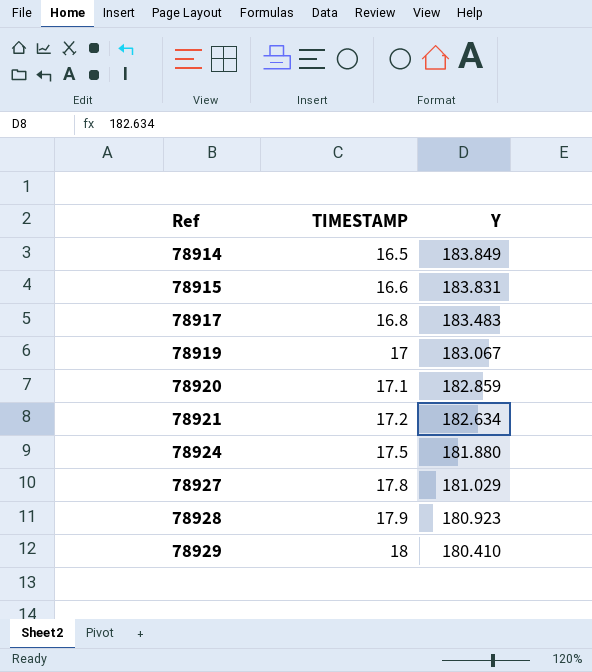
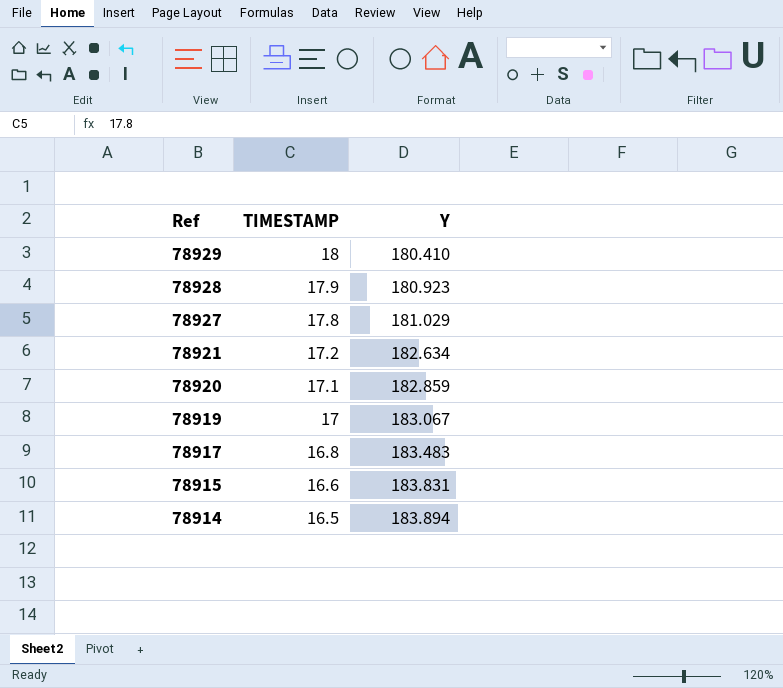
row order: Ref ascending -> Ref descending
row 78924: 17.5 | 181.880 -> none
78914 | Y: 183.849 -> 183.894

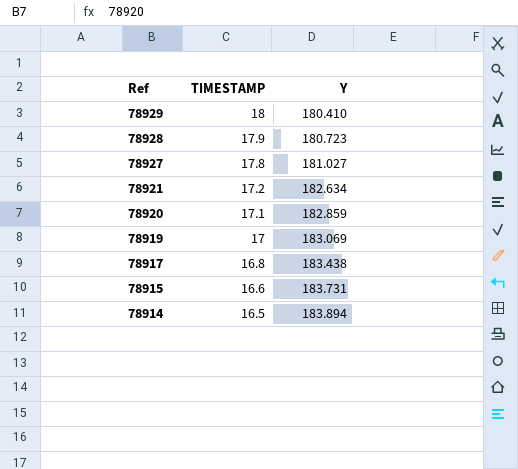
78928 | Y: 180.923 -> 180.723
78927 | Y: 181.029 -> 181.027
78919 | Y: 183.067 -> 183.069
78917 | Y: 183.483 -> 183.438
78915 | Y: 183.831 -> 183.731

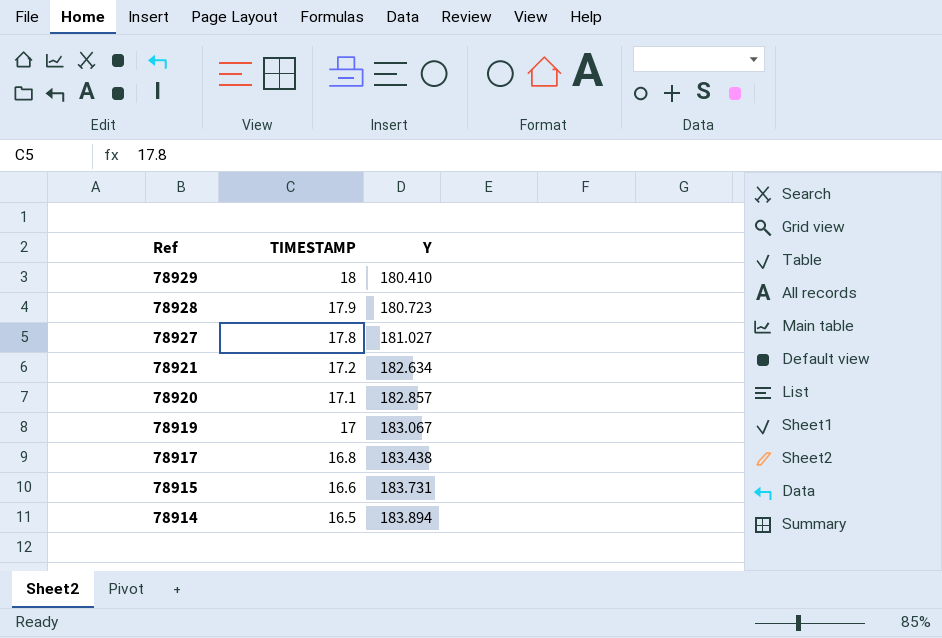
78920 | Y: 182.859 -> 182.857
78919 | Y: 183.069 -> 183.067

